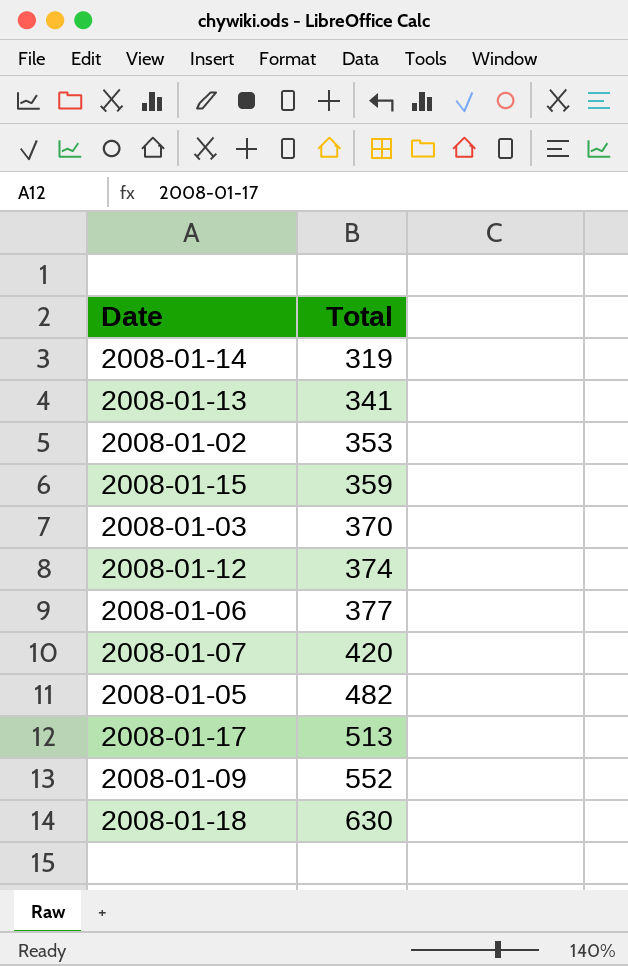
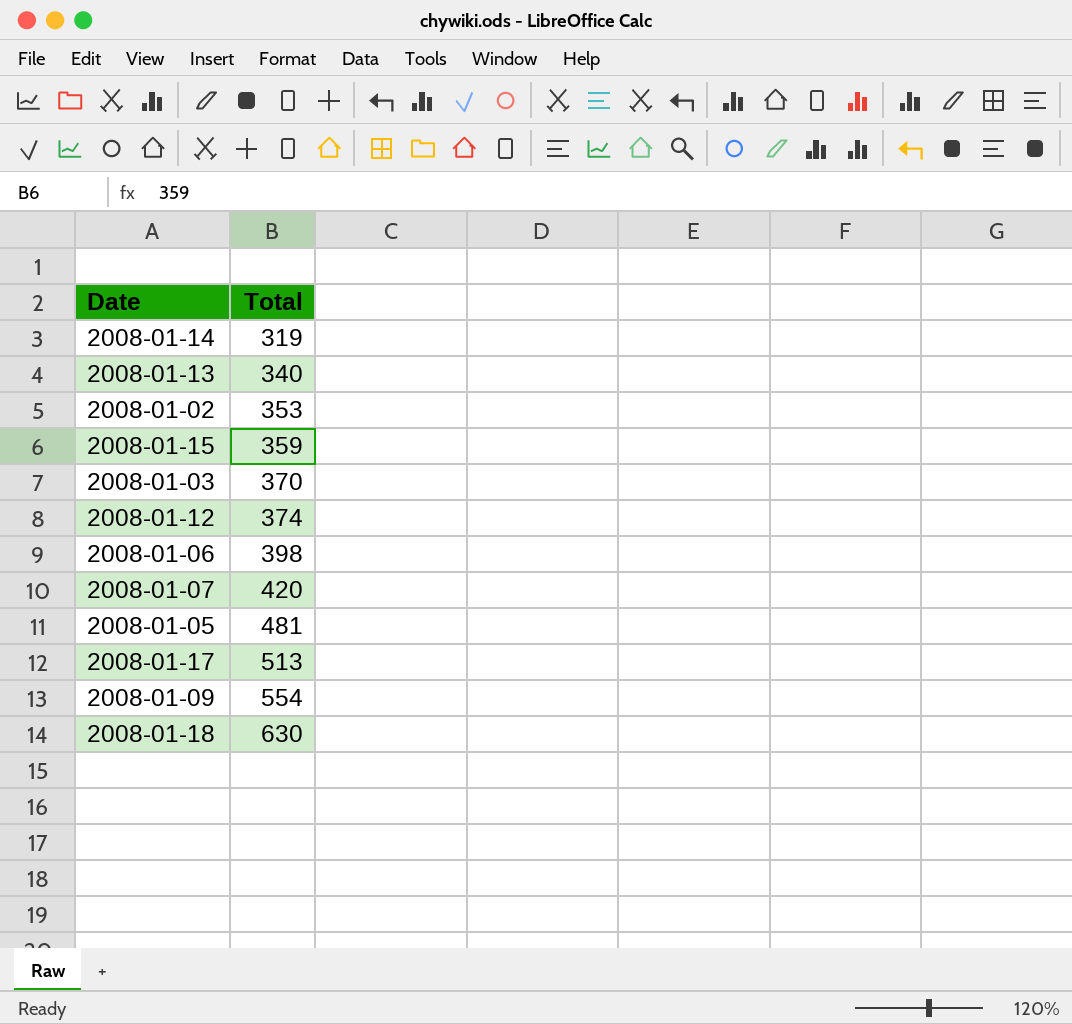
2008-01-13 | Total: 341 -> 340
2008-01-06 | Total: 377 -> 398
2008-01-05 | Total: 482 -> 481
2008-01-09 | Total: 552 -> 554

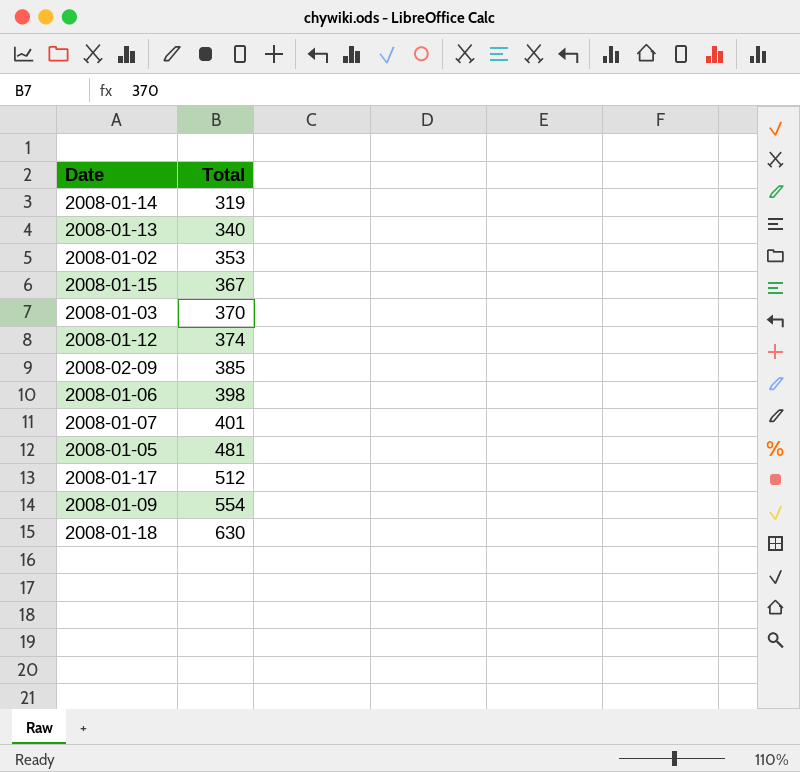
2008-01-15 | Total: 359 -> 367
row 2008-02-09: none -> 385
2008-01-07 | Total: 420 -> 401
2008-01-17 | Total: 513 -> 512

